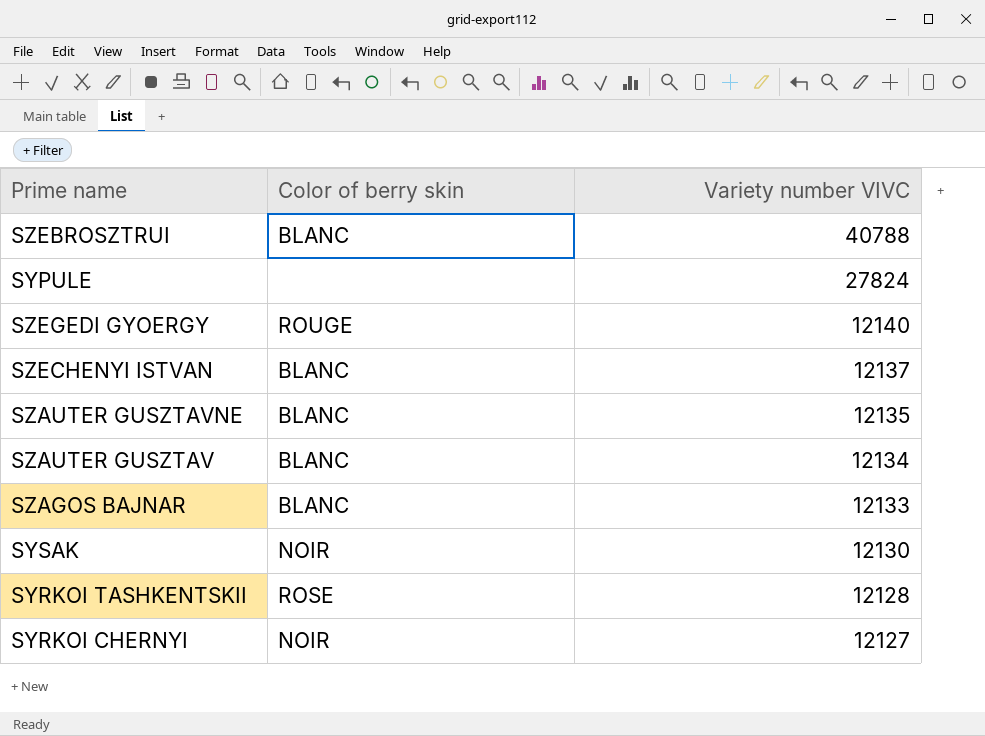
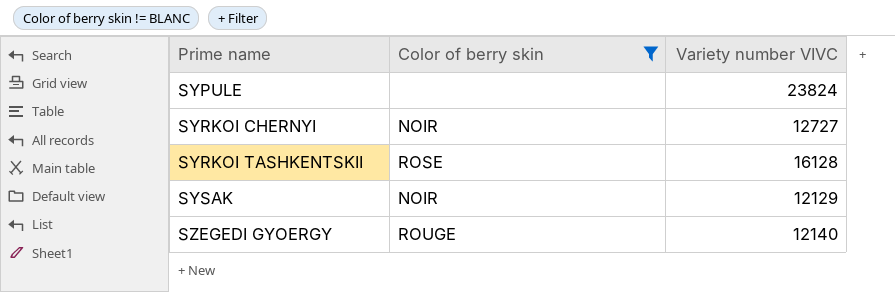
filter: none -> Color of berry skin != BLANC
row order: Variety number VIVC descending -> Prime name ascending
SYPULE | Variety number VIVC: 27824 -> 23824
SYRKOI CHERNYI | Variety number VIVC: 12127 -> 12727
SYRKOI TASHKENTSKII | Variety number VIVC: 12128 -> 16128
SYSAK | Variety number VIVC: 12130 -> 12129

